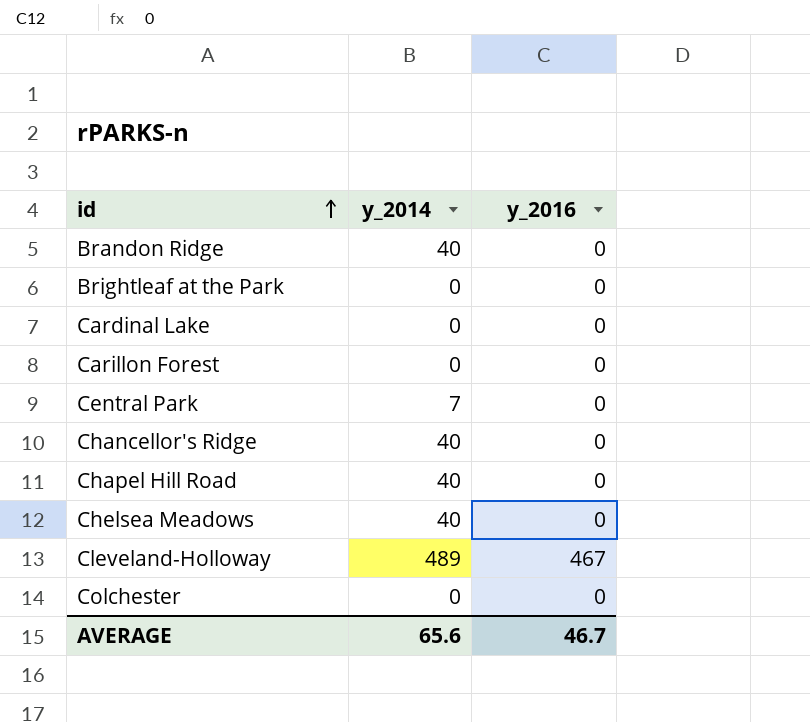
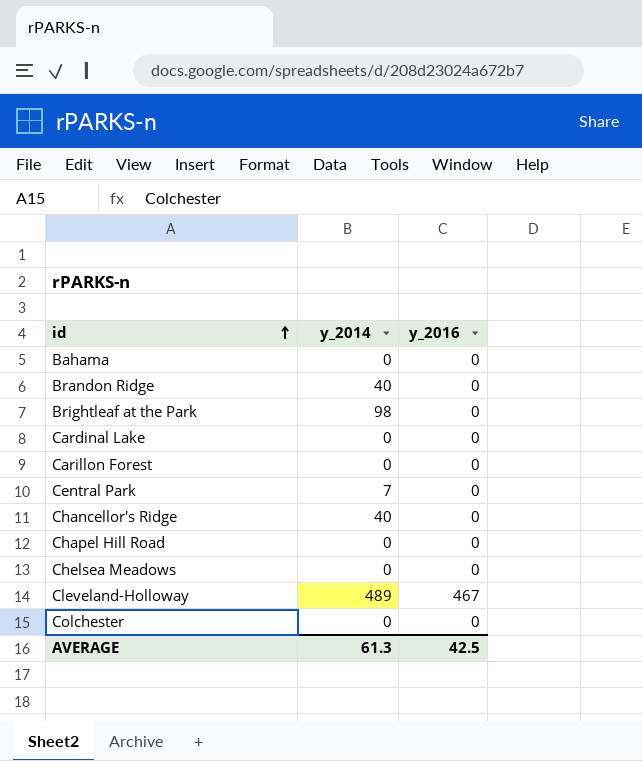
row Bahama: none -> 0 | 0
Brightleaf at the Park | y_2014: 0 -> 98
Chapel Hill Road | y_2014: 40 -> 0
Chelsea Meadows | y_2014: 40 -> 0
AVERAGE | y_2014: 65.6 -> 61.3
AVERAGE | y_2016: 46.7 -> 42.5

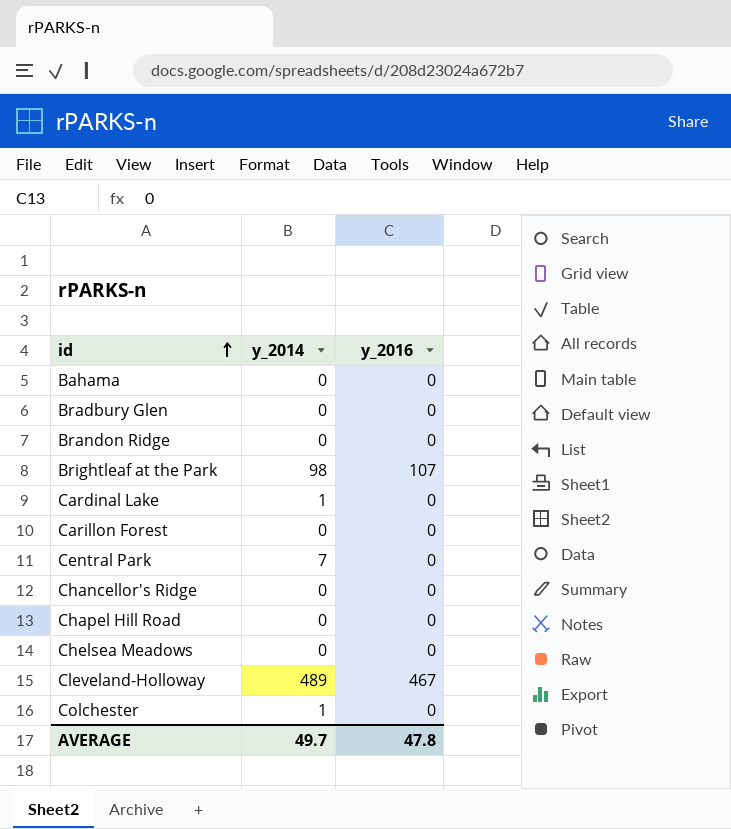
row Bradbury Glen: none -> 0 | 0
Brandon Ridge | y_2014: 40 -> 0
Brightleaf at the Park | y_2016: 0 -> 107
Cardinal Lake | y_2014: 0 -> 1
Chancellor's Ridge | y_2014: 40 -> 0
Colchester | y_2014: 0 -> 1
AVERAGE | y_2014: 61.3 -> 49.7
AVERAGE | y_2016: 42.5 -> 47.8

